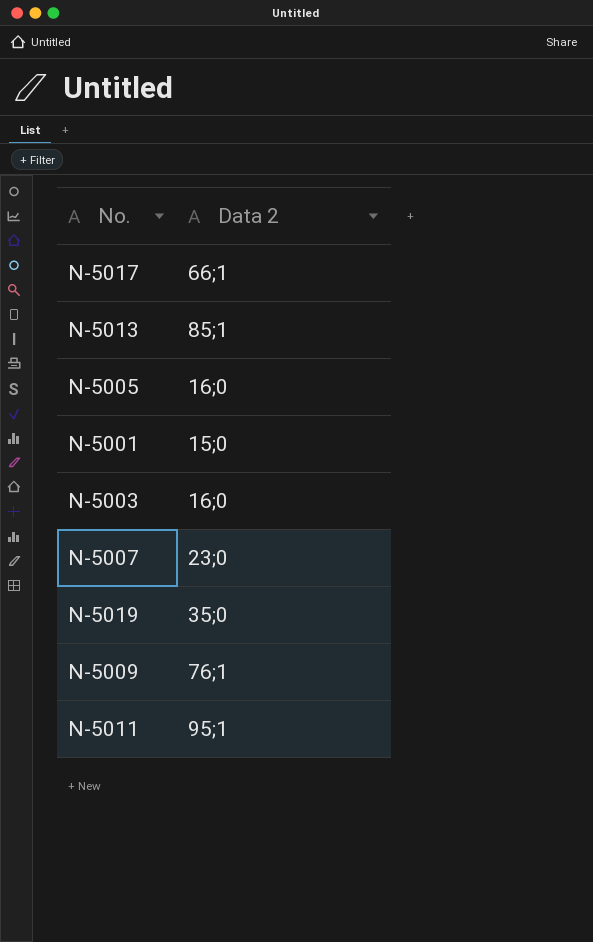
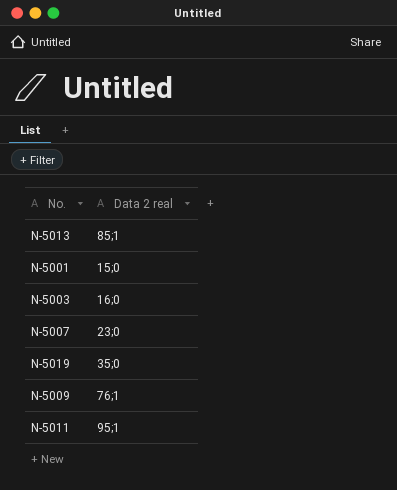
column name: Data 2 -> Data 2 real
row N-5017: 66;1 -> none
row N-5005: 16;0 -> none

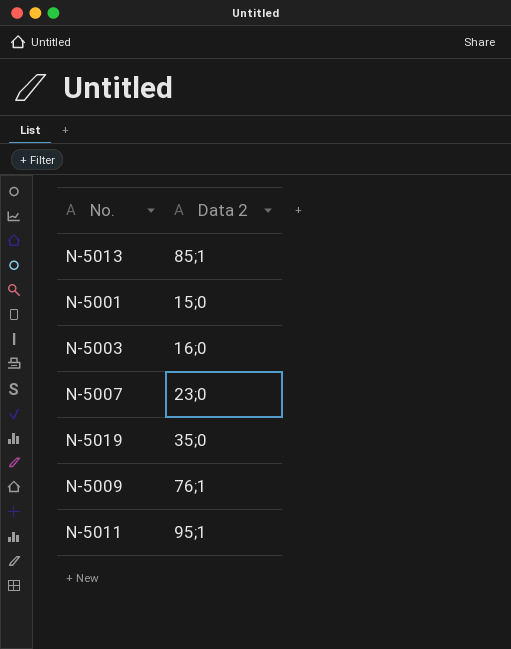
column name: Data 2 real -> Data 2

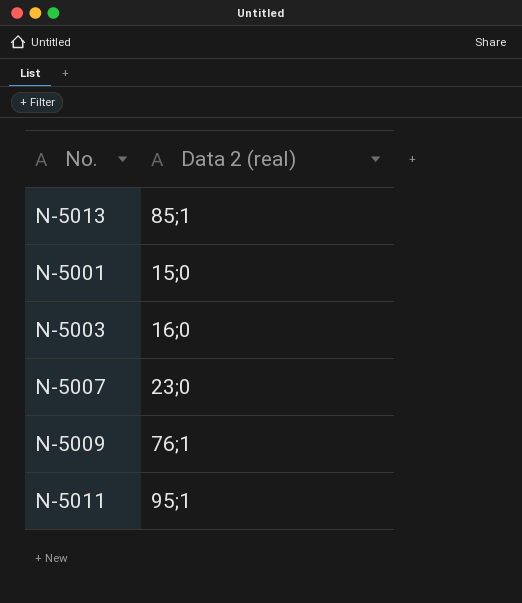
column name: Data 2 -> Data 2 (real)
row N-5019: 35;0 -> none

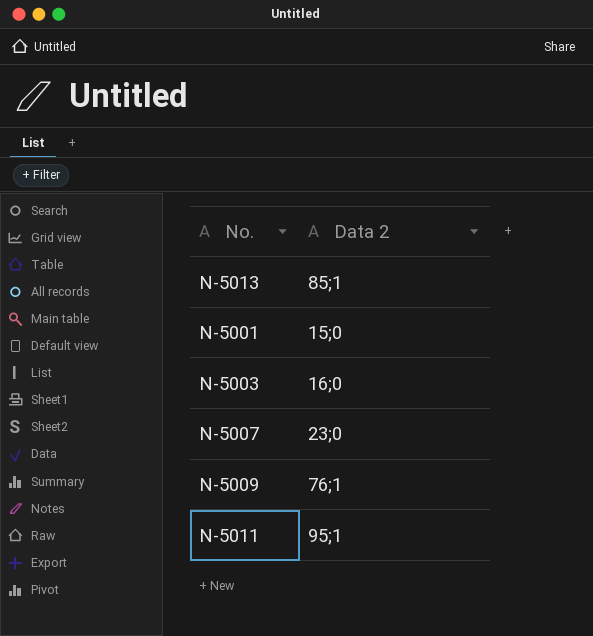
column name: Data 2 (real) -> Data 2

